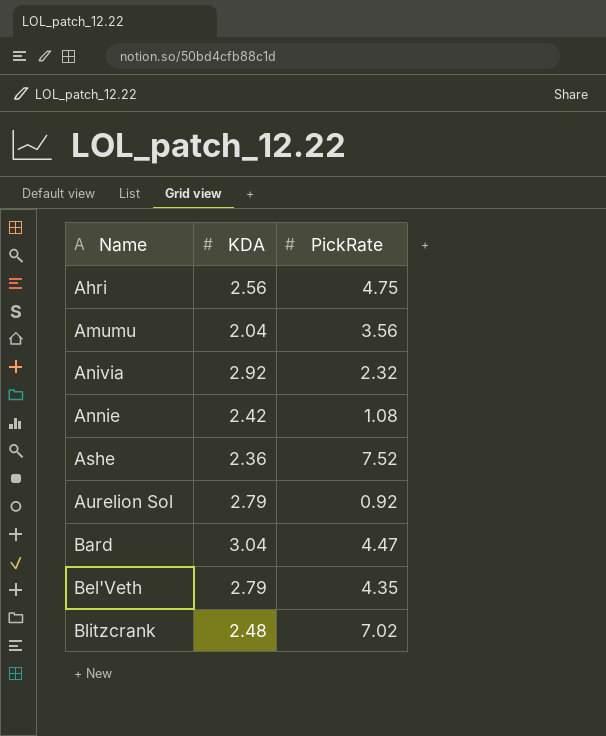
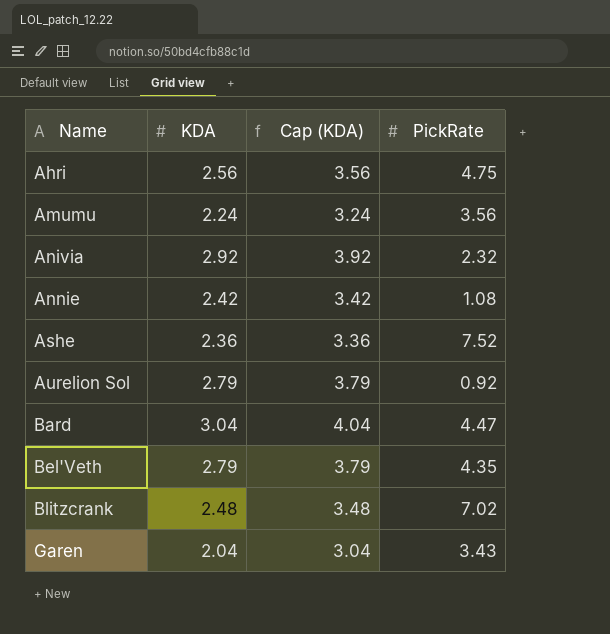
column Cap (KDA) | formula: none -> [KDA] + 1
Amumu | KDA: 2.04 -> 2.24
row Garen: none -> 2.04 | 3.04 | 3.43

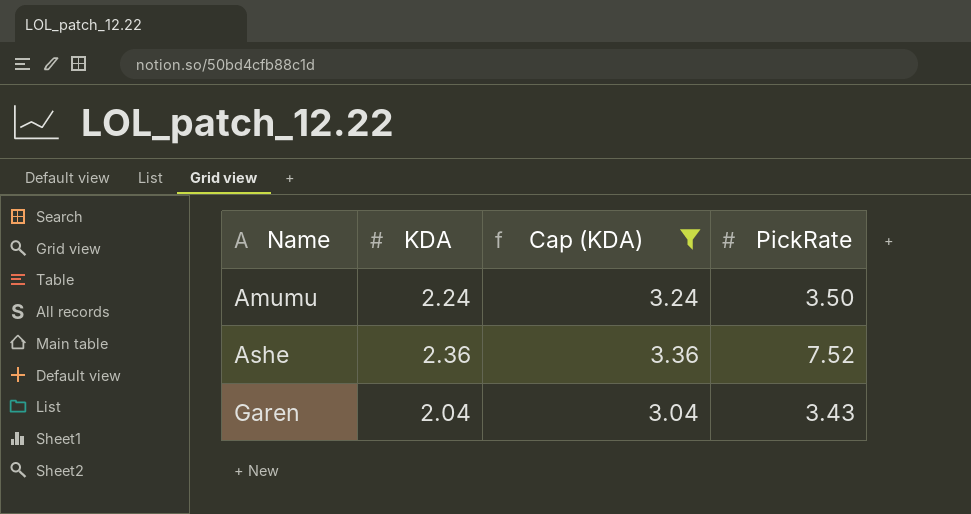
filter: none -> Cap (KDA) <= 3.36
Amumu | PickRate: 3.56 -> 3.50

